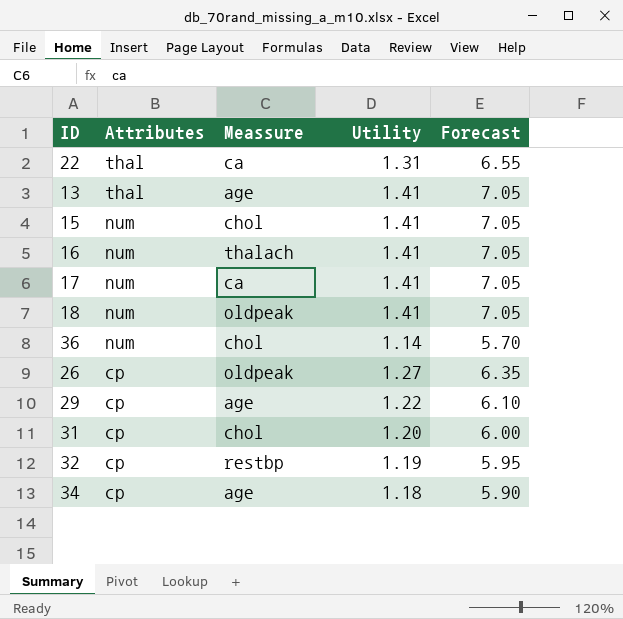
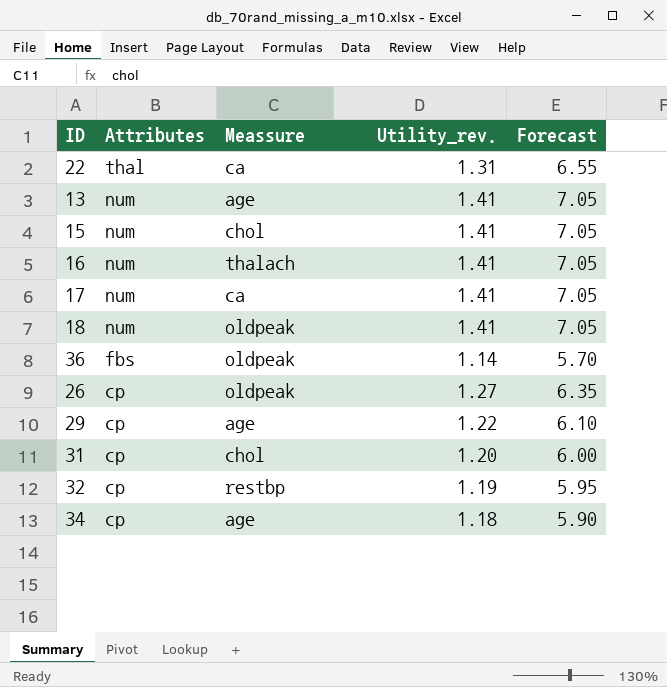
column name: Utility -> Utility_rev.
13 | Attributes: thal -> num
36 | Attributes: num -> fbs
36 | Meassure: chol -> oldpeak

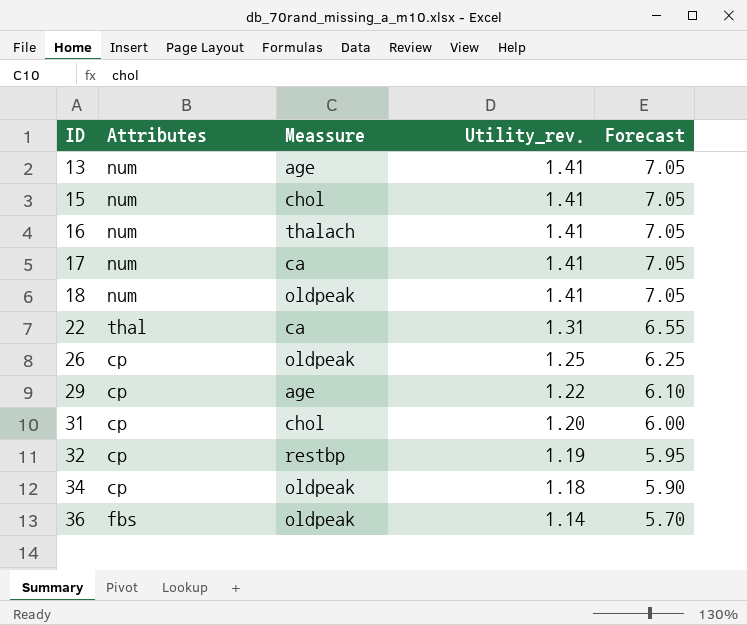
row order: Attributes descending -> ID ascending
26 | Utility_rev.: 1.27 -> 1.25
26 | Forecast: 6.35 -> 6.25
34 | Meassure: age -> oldpeak

